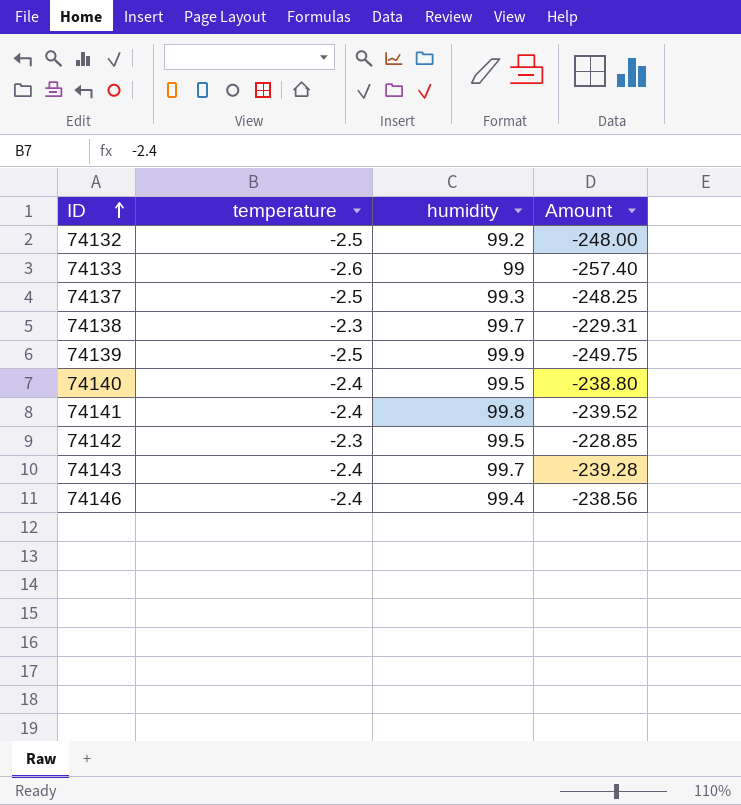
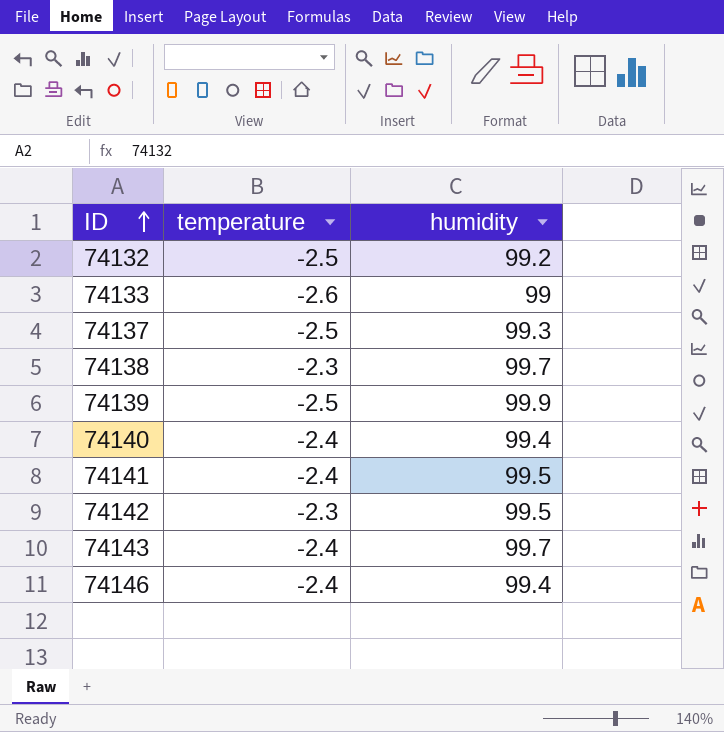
column Amount | formula: [temperature] * [humidity] -> none
74140 | humidity: 99.5 -> 99.4
74141 | humidity: 99.8 -> 99.5

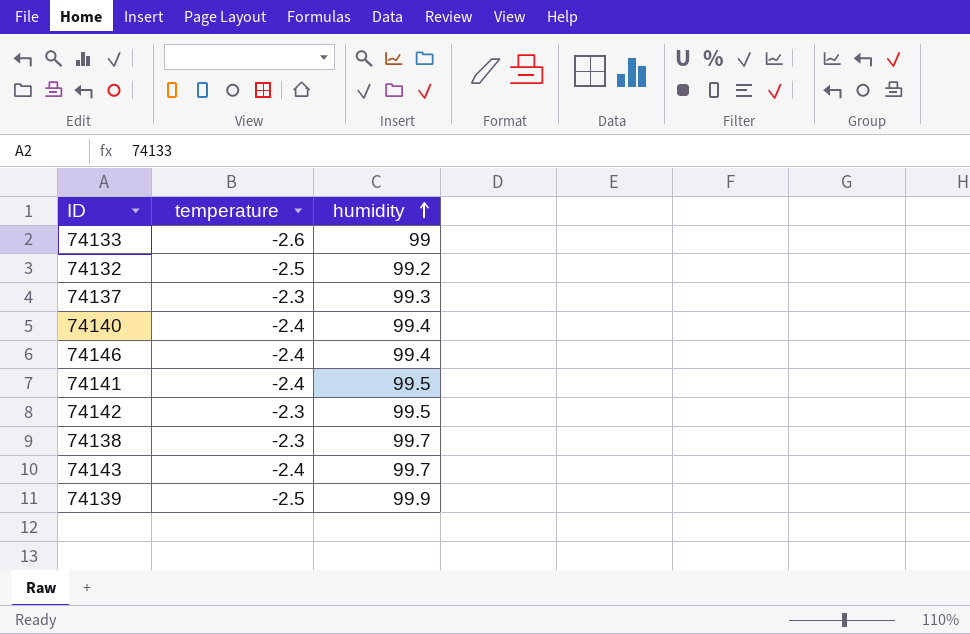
row order: ID ascending -> humidity ascending
74137 | temperature: -2.5 -> -2.3

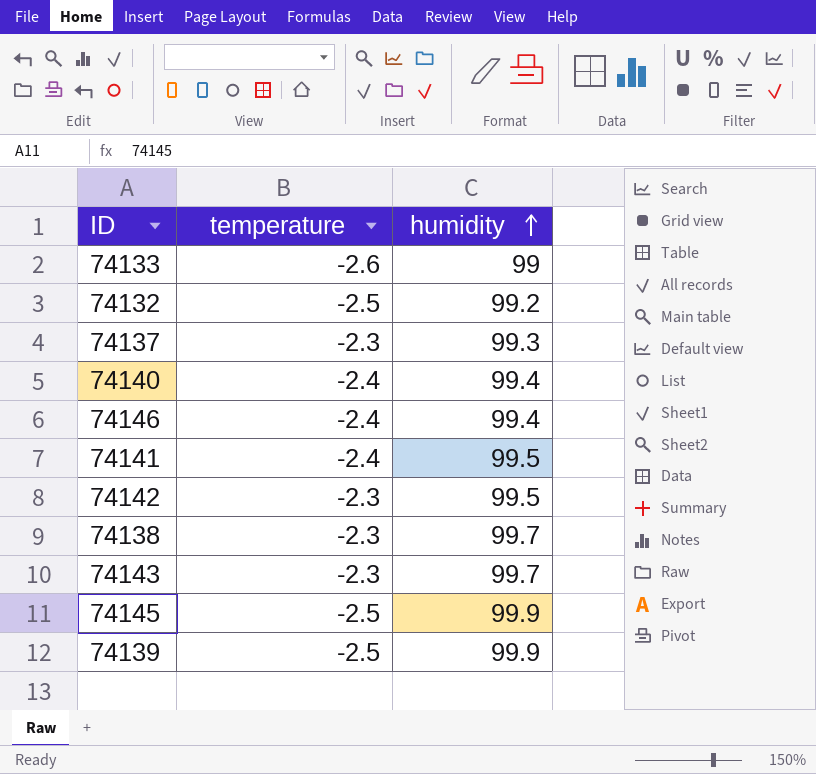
74143 | temperature: -2.4 -> -2.3
row 74145: none -> -2.5 | 99.9

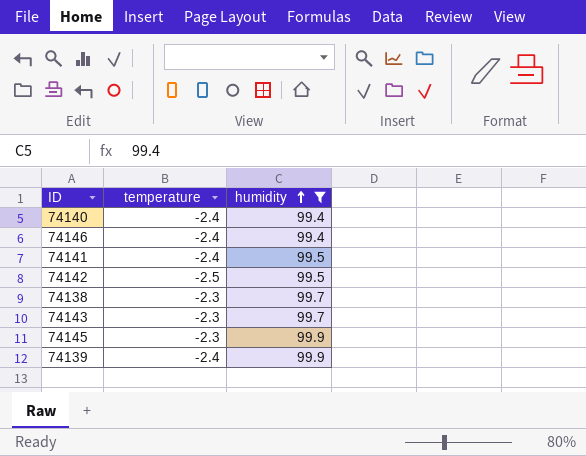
filter: none -> humidity >= 99.4
74142 | temperature: -2.3 -> -2.5
74145 | temperature: -2.5 -> -2.3
74139 | temperature: -2.5 -> -2.4

